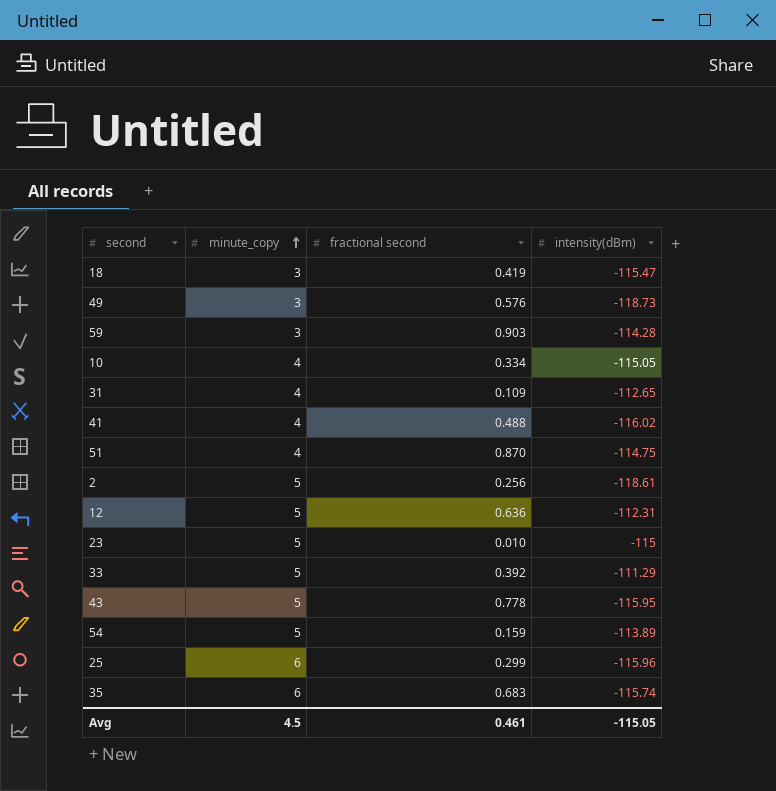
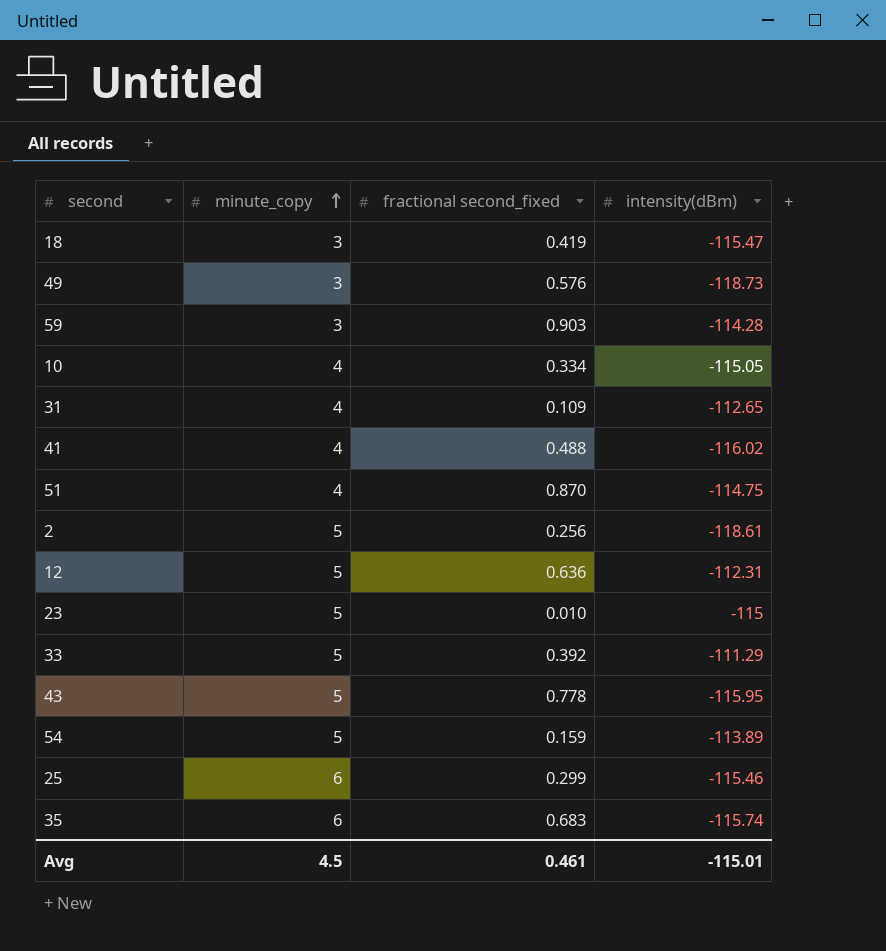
column name: fractional second -> fractional second_fixed
25 | intensity(dBm): -115.96 -> -115.46
Avg | intensity(dBm): -115.05 -> -115.01

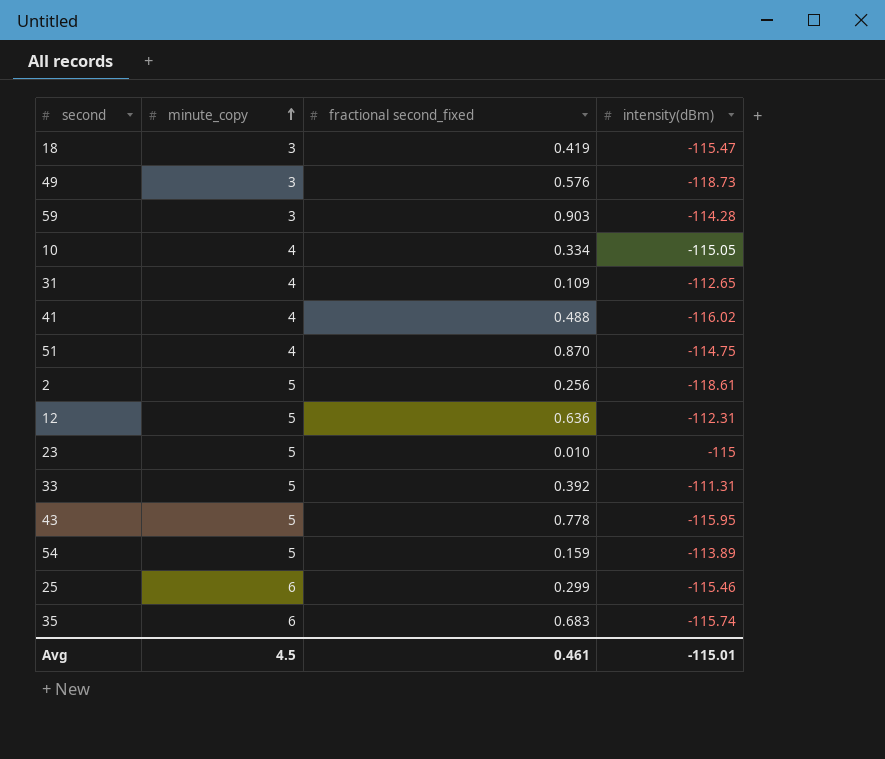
33 | intensity(dBm): -111.29 -> -111.31

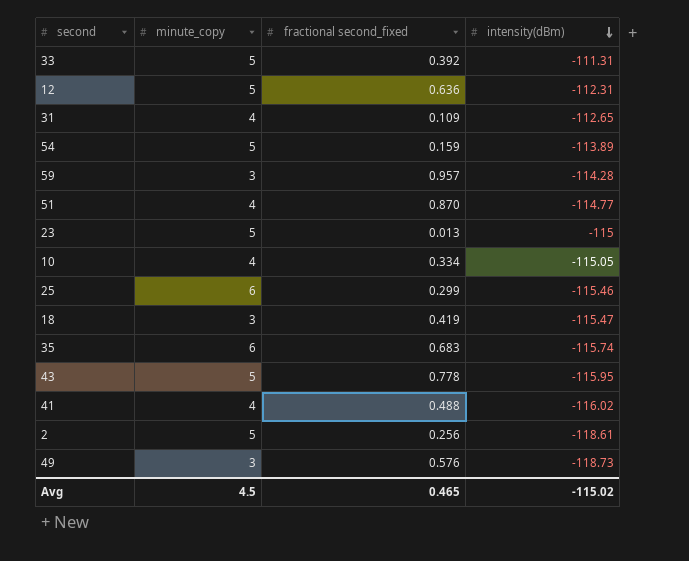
row order: minute_copy ascending -> intensity(dBm) descending
59 | fractional second_fixed: 0.903 -> 0.957
51 | intensity(dBm): -114.75 -> -114.77
23 | fractional second_fixed: 0.010 -> 0.013
Avg | fractional second_fixed: 0.461 -> 0.465
Avg | intensity(dBm): -115.01 -> -115.02

